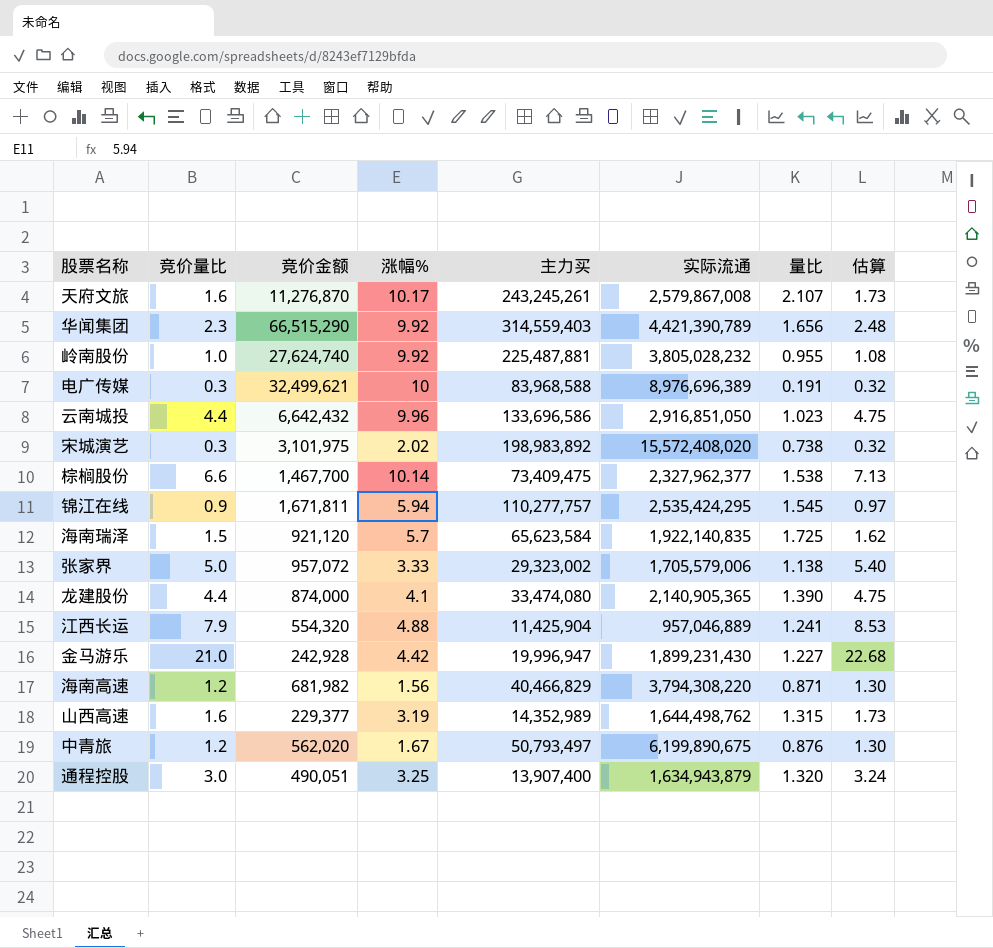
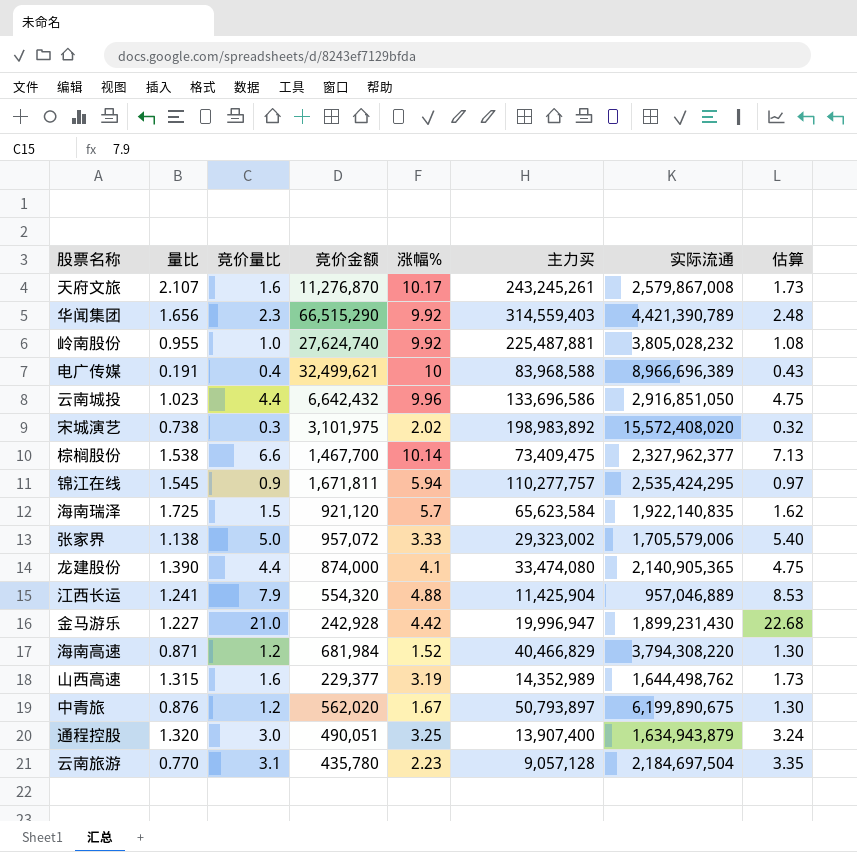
column 量比 | position: 7 -> 2
电广传媒 | 竞价量比: 0.3 -> 0.4
电广传媒 | 实际流通: 8,976,696,389 -> 8,966,696,389
电广传媒 | 估算: 0.32 -> 0.43
海南高速 | 竞价金额: 681,982 -> 681,984
海南高速 | 涨幅%: 1.56 -> 1.52
中青旅 | 主力买: 50,793,497 -> 50,793,897
row 云南旅游: none -> 0.770 | 3.1 | 435,780 | 2.23 | 9,057,128 | 2,184,697,504 | 3.35

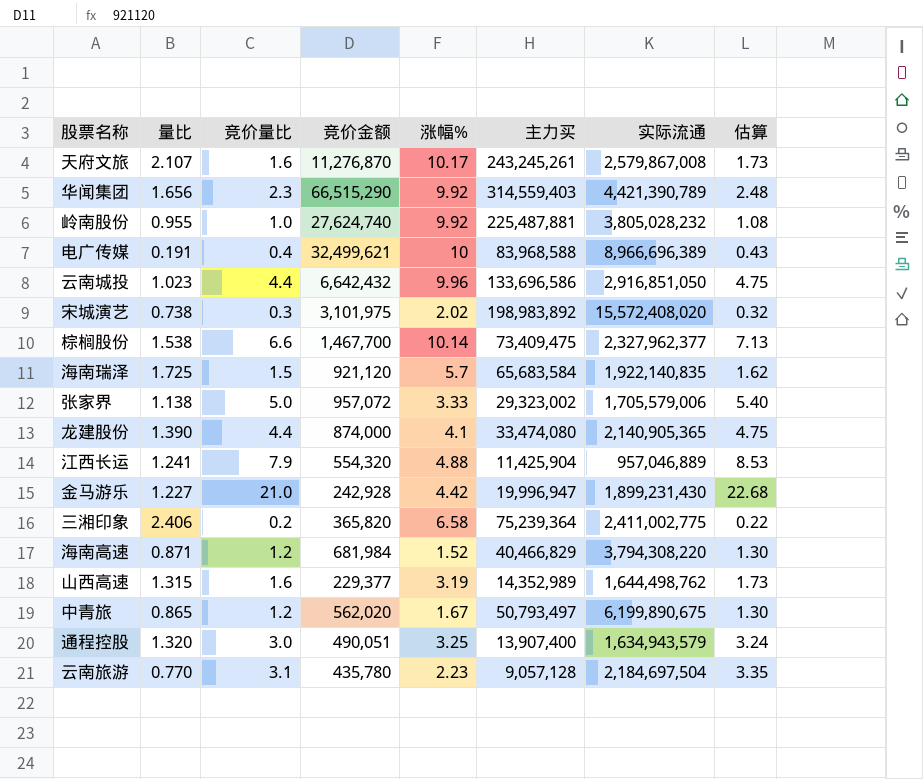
row 锦江在线: 1.545 | 0.9 | 1,671,811 | 5.94 | 110,277,757 | 2,535,424,295 | 0.97 -> none
海南瑞泽 | 主力买: 65,623,584 -> 65,683,584
row 三湘印象: none -> 2.406 | 0.2 | 365,820 | 6.58 | 75,239,364 | 2,411,002,775 | 0.22
中青旅 | 量比: 0.876 -> 0.865
中青旅 | 主力买: 50,793,897 -> 50,793,497
通程控股 | 实际流通: 1,634,943,879 -> 1,634,943,579

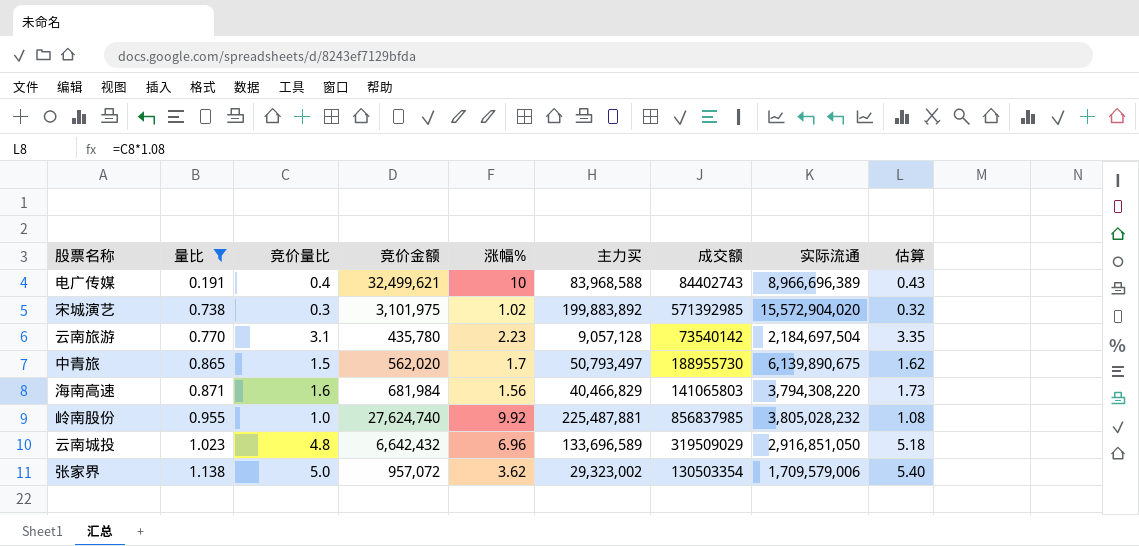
filter: none -> 量比 <= 1.138
row order: none -> 量比 ascending
column 成交额 | position: none -> 7
宋城演艺 | 涨幅%: 2.02 -> 1.02
宋城演艺 | 主力买: 198,983,892 -> 199,883,892
宋城演艺 | 实际流通: 15,572,408,020 -> 15,572,904,020
中青旅 | 竞价量比: 1.2 -> 1.5
中青旅 | 涨幅%: 1.67 -> 1.7
中青旅 | 实际流通: 6,199,890,675 -> 6,139,890,675
中青旅 | 估算: 1.30 -> 1.62
海南高速 | 竞价量比: 1.2 -> 1.6
海南高速 | 涨幅%: 1.52 -> 1.56
海南高速 | 估算: 1.30 -> 1.73
云南城投 | 竞价量比: 4.4 -> 4.8
云南城投 | 涨幅%: 9.96 -> 6.96
云南城投 | 主力买: 133,696,586 -> 133,696,589
云南城投 | 估算: 4.75 -> 5.18
张家界 | 涨幅%: 3.33 -> 3.62
张家界 | 实际流通: 1,705,579,006 -> 1,709,579,006

